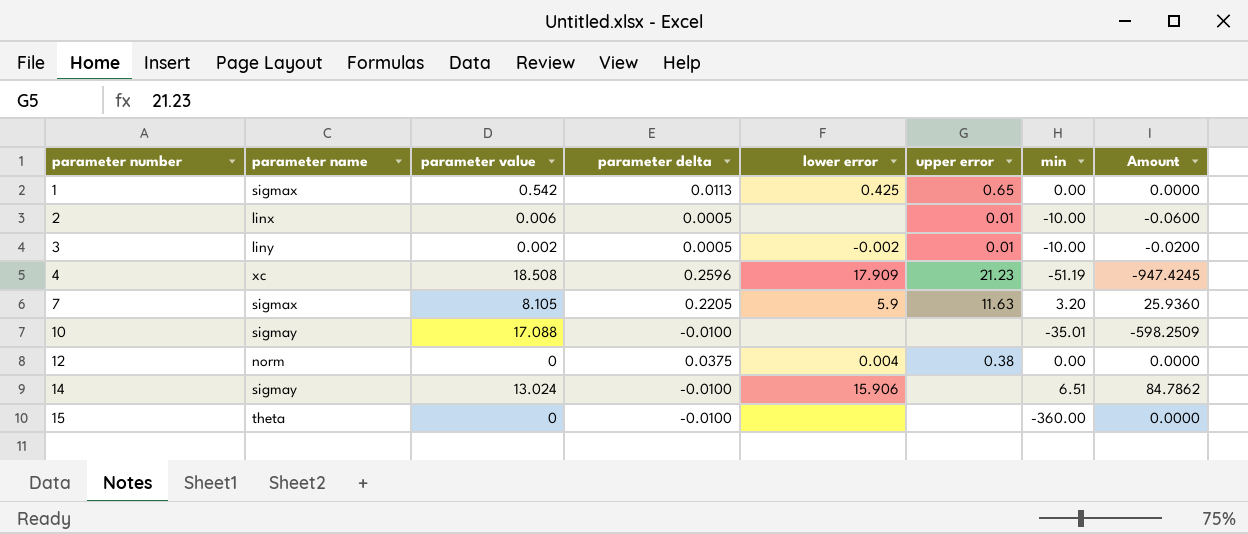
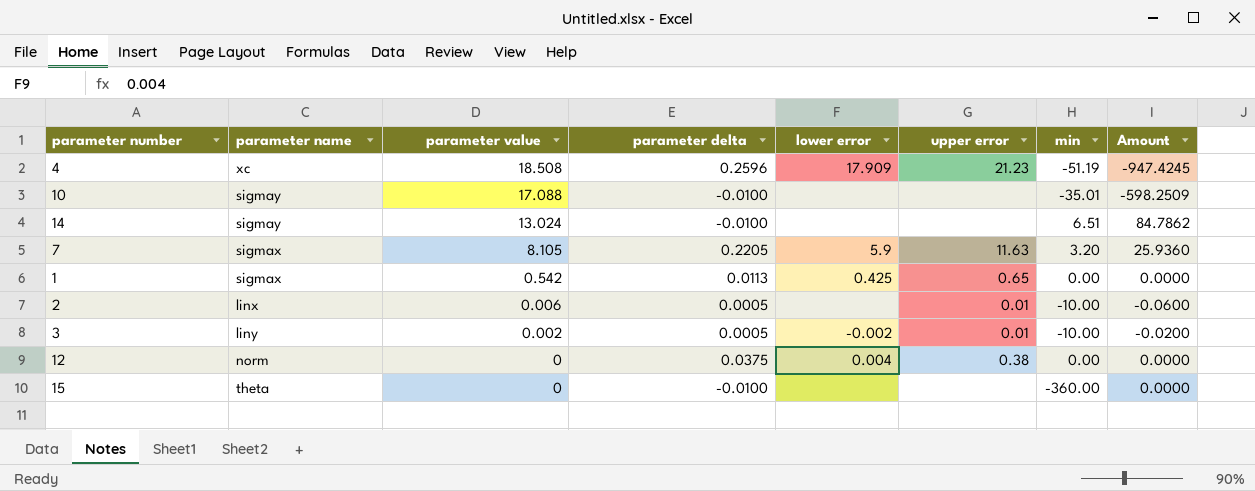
row order: parameter number ascending -> parameter value descending
14 | lower error: 15.906 -> none

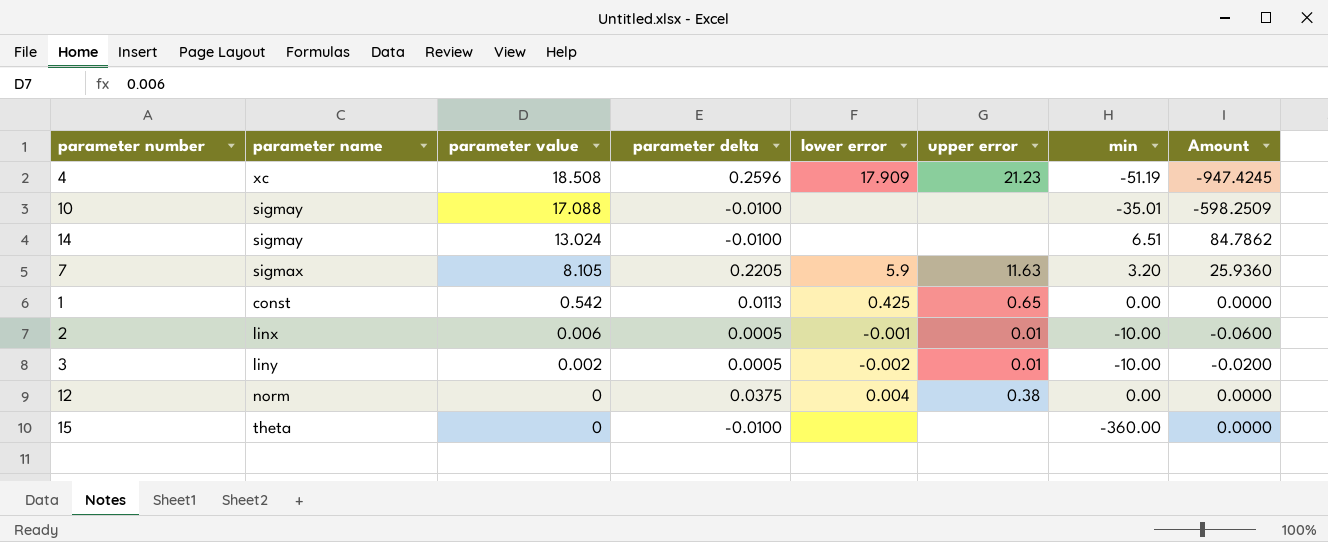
1 | parameter name: sigmax -> const
2 | lower error: none -> -0.001

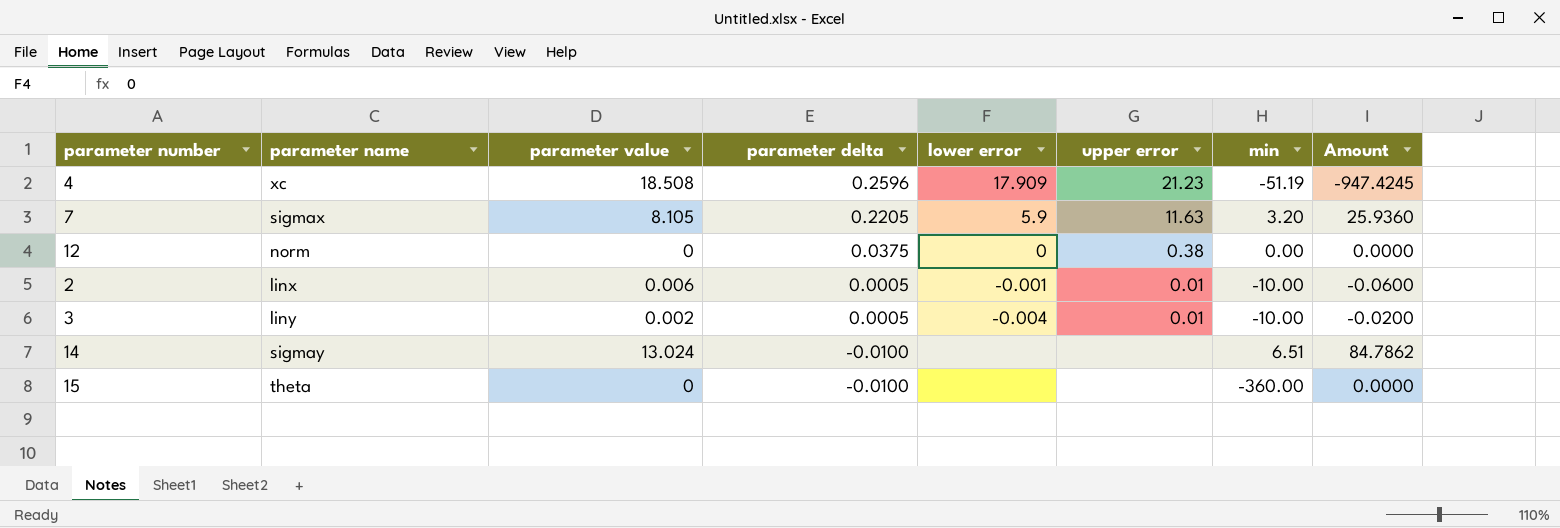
row order: parameter value descending -> parameter delta descending
row 10: sigmay | 17.088 | -0.0100 | none | none | -35.01 | -598.2509 -> none
row 1: const | 0.542 | 0.0113 | 0.425 | 0.65 | 0.00 | 0.0000 -> none
12 | lower error: 0.004 -> 0
3 | lower error: -0.002 -> -0.004

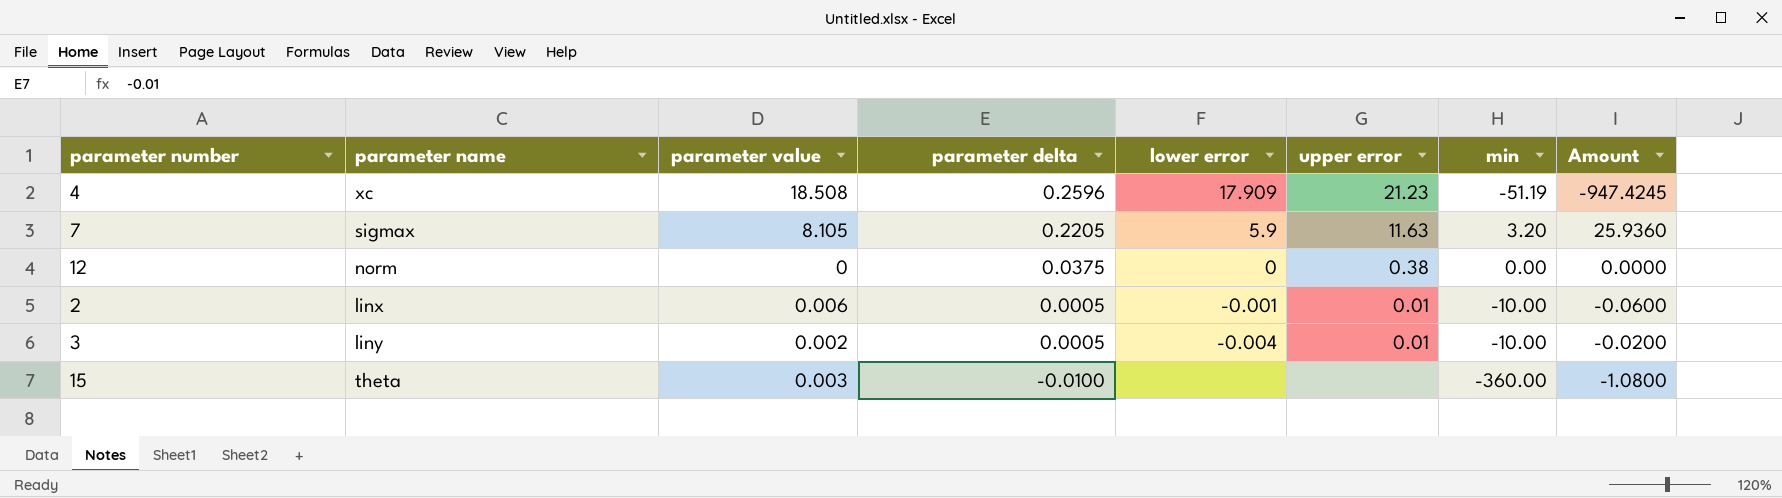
row 14: sigmay | 13.024 | -0.0100 | none | none | 6.51 | 84.7862 -> none
15 | parameter value: 0 -> 0.003
15 | Amount: 0.0000 -> -1.0800

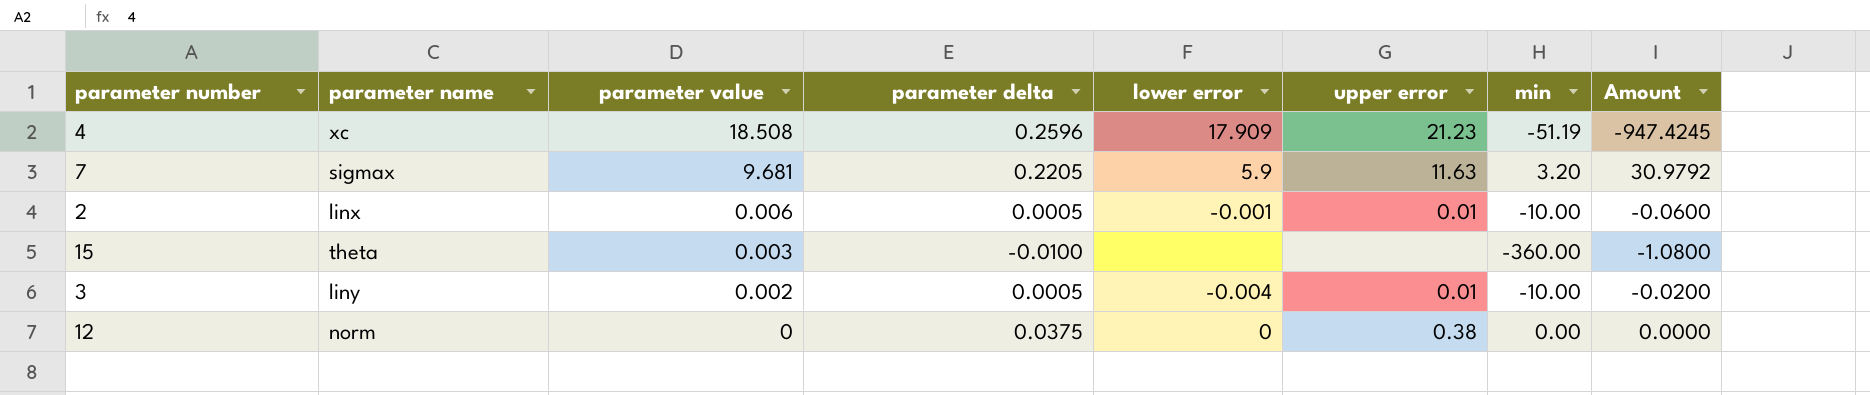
row order: parameter delta descending -> parameter value descending
7 | parameter value: 8.105 -> 9.681
7 | Amount: 25.9360 -> 30.9792

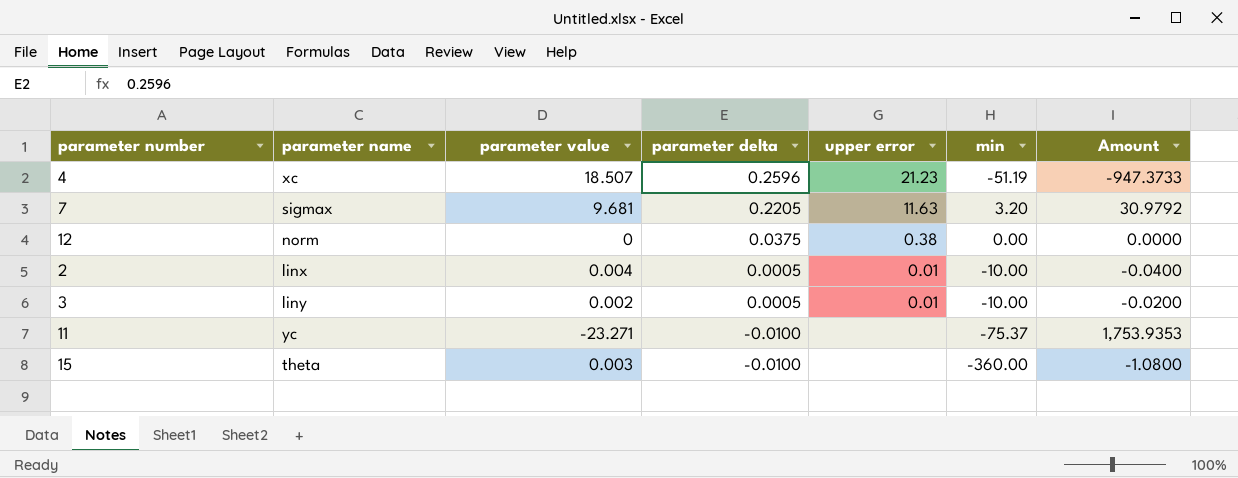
row order: parameter value descending -> parameter delta descending
column lower error | position: 5 -> none
4 | parameter value: 18.508 -> 18.507
4 | Amount: -947.4245 -> -947.3733
2 | parameter value: 0.006 -> 0.004
2 | Amount: -0.0600 -> -0.0400
row 11: none -> yc | -23.271 | -0.0100 | none | -75.37 | 1,753.9353

